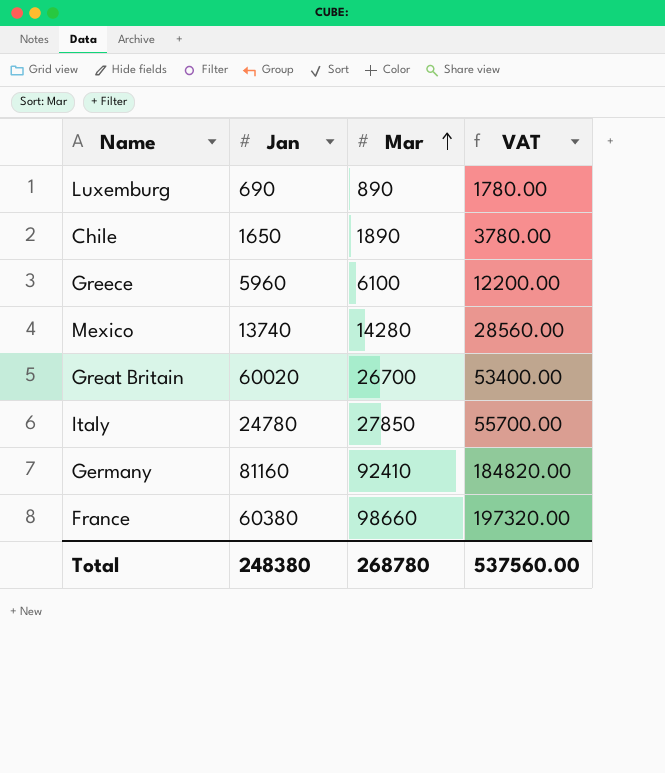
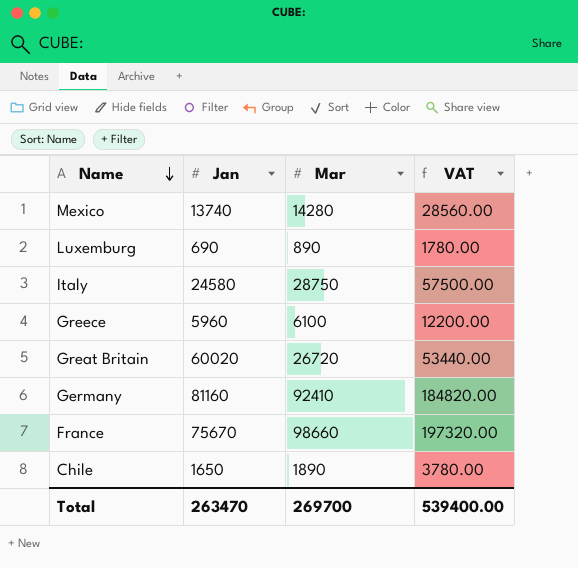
row order: Mar ascending -> Name descending
Italy | Jan: 24780 -> 24580
Italy | Mar: 27850 -> 28750
Italy | VAT: 55700.00 -> 57500.00
Great Britain | Mar: 26700 -> 26720
Great Britain | VAT: 53400.00 -> 53440.00
France | Jan: 60380 -> 75670
Total | Jan: 248380 -> 263470
Total | Mar: 268780 -> 269700
Total | VAT: 537560.00 -> 539400.00

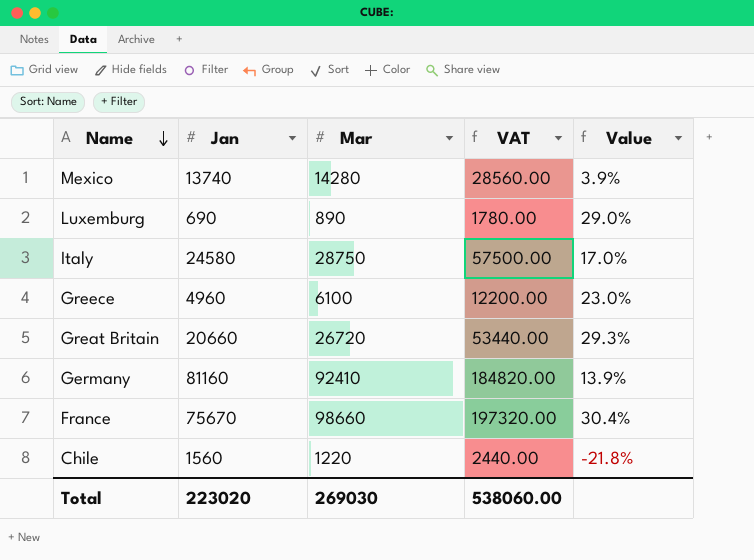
column Value | formula: none -> ([Mar] - [Jan]) / [Jan]
Greece | Jan: 5960 -> 4960
Great Britain | Jan: 60020 -> 20660
Chile | Jan: 1650 -> 1560
Chile | Mar: 1890 -> 1220
Chile | VAT: 3780.00 -> 2440.00
Total | Jan: 263470 -> 223020
Total | Mar: 269700 -> 269030
Total | VAT: 539400.00 -> 538060.00

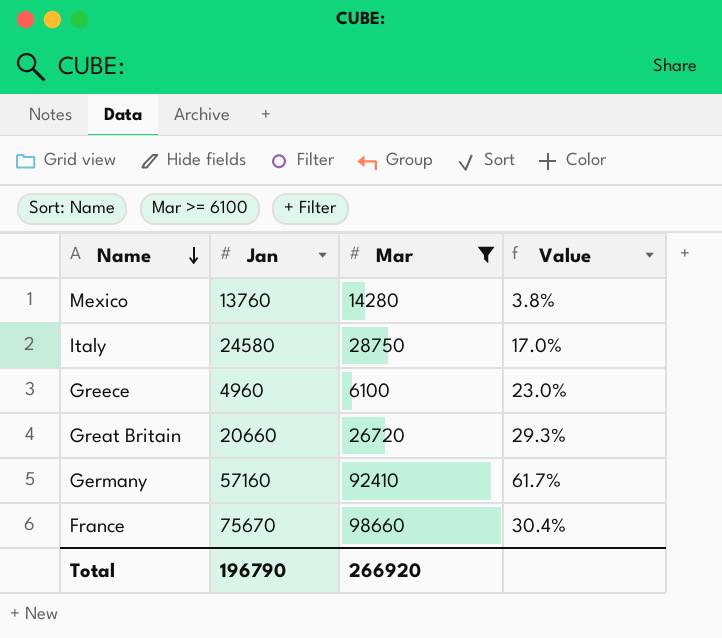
filter: none -> Mar >= 6100
column VAT | formula: [Mar] * 2 -> none
Mexico | Jan: 13740 -> 13760
Mexico | Value: 3.9% -> 3.8%
Germany | Jan: 81160 -> 57160
Germany | Value: 13.9% -> 61.7%
Total | Jan: 223020 -> 196790
Total | Mar: 269030 -> 266920

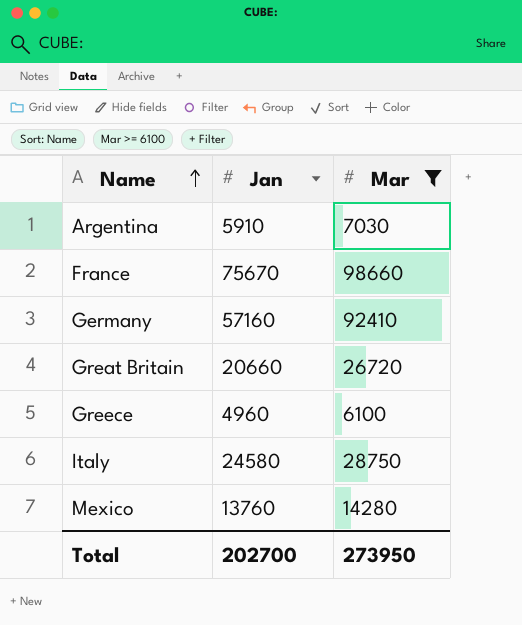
row order: Name descending -> Name ascending
column Value | formula: ([Mar] - [Jan]) / [Jan] -> none
row Argentina: none -> 5910 | 7030
Total | Jan: 196790 -> 202700
Total | Mar: 266920 -> 273950

